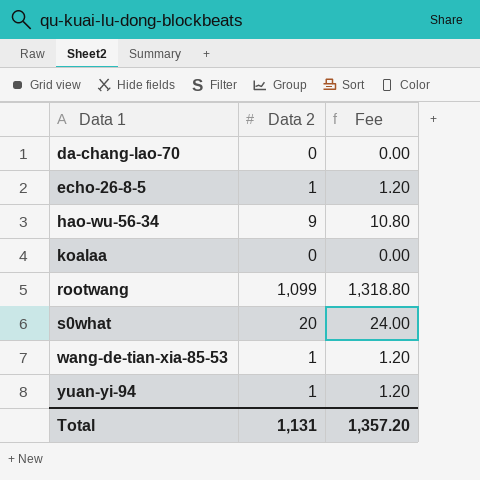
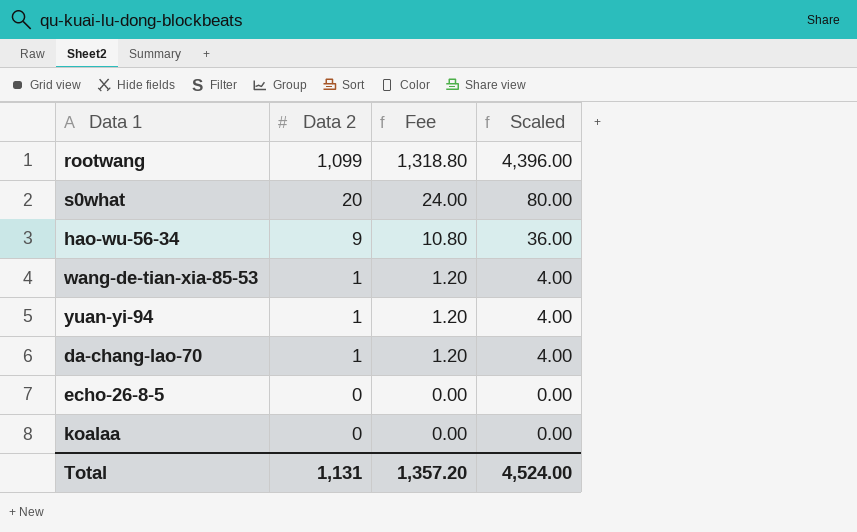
row order: Data 1 ascending -> Data 2 descending
column Scaled | formula: none -> [Data 2] * 4
da-chang-lao-70 | Data 2: 0 -> 1
da-chang-lao-70 | Fee: 0.00 -> 1.20
echo-26-8-5 | Data 2: 1 -> 0
echo-26-8-5 | Fee: 1.20 -> 0.00

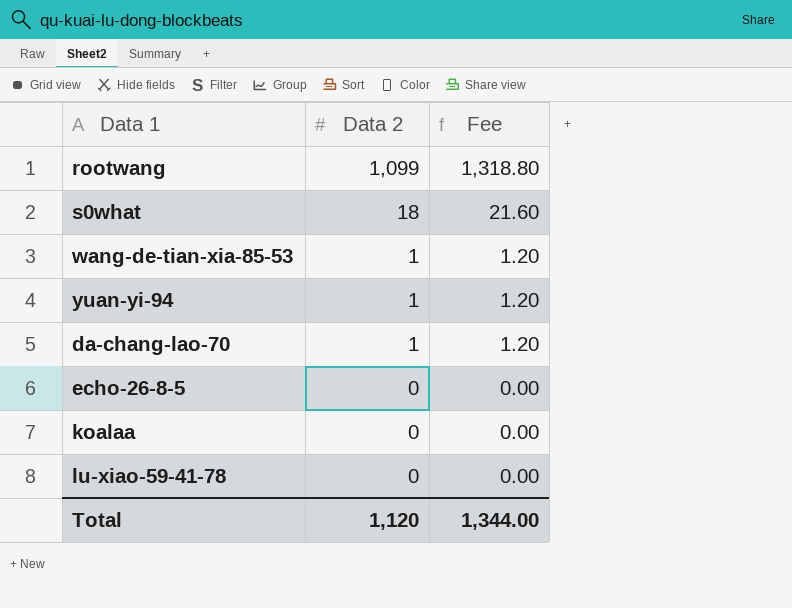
column Scaled | formula: [Data 2] * 4 -> none
row hao-wu-56-34: 9 | 10.80 | 36.00 -> none
s0what | Data 2: 20 -> 18
s0what | Fee: 24.00 -> 21.60
row lu-xiao-59-41-78: none -> 0 | 0.00
Total | Data 2: 1,131 -> 1,120
Total | Fee: 1,357.20 -> 1,344.00

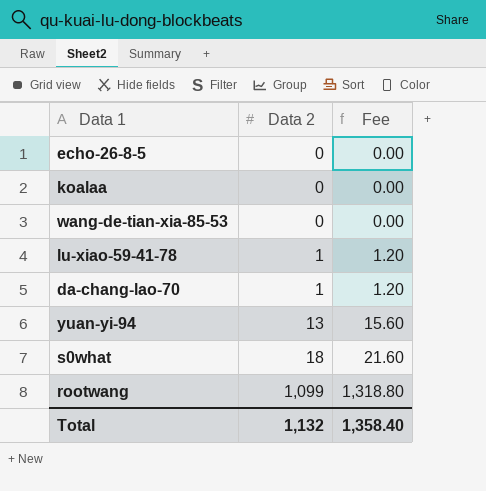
row order: Data 2 descending -> Data 2 ascending
wang-de-tian-xia-85-53 | Data 2: 1 -> 0
wang-de-tian-xia-85-53 | Fee: 1.20 -> 0.00
lu-xiao-59-41-78 | Data 2: 0 -> 1
lu-xiao-59-41-78 | Fee: 0.00 -> 1.20
yuan-yi-94 | Data 2: 1 -> 13
yuan-yi-94 | Fee: 1.20 -> 15.60
Total | Data 2: 1,120 -> 1,132
Total | Fee: 1,344.00 -> 1,358.40

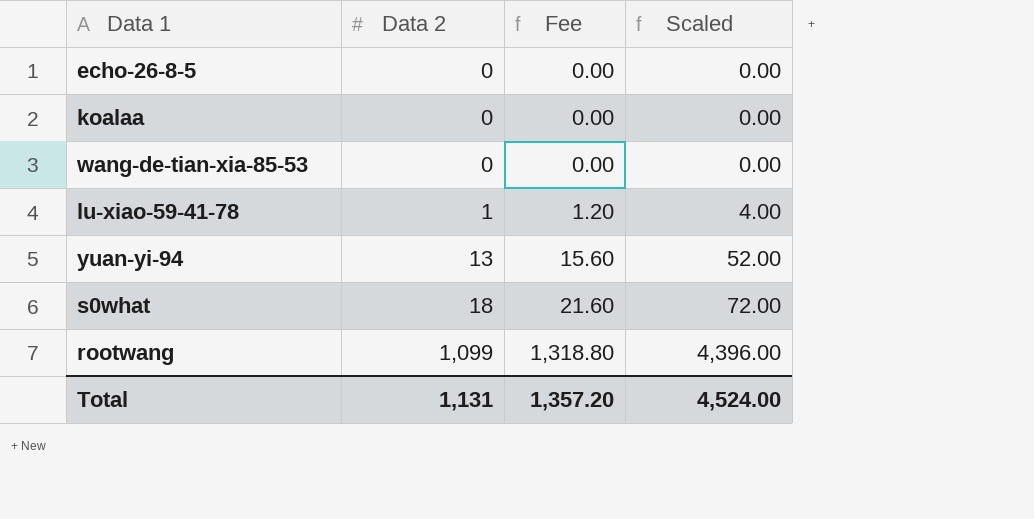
column Scaled | formula: none -> [Data 2] * 4
row da-chang-lao-70: 1 | 1.20 -> none
Total | Data 2: 1,132 -> 1,131
Total | Fee: 1,358.40 -> 1,357.20

